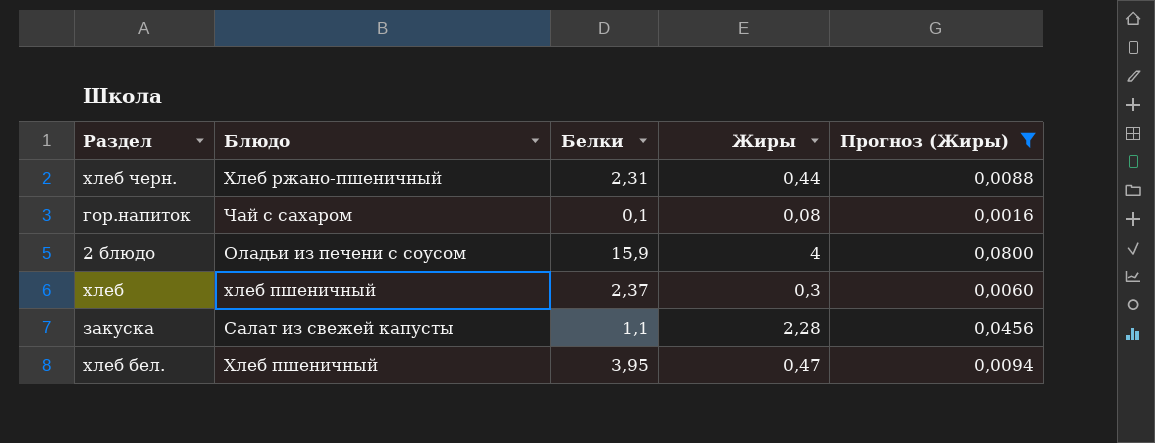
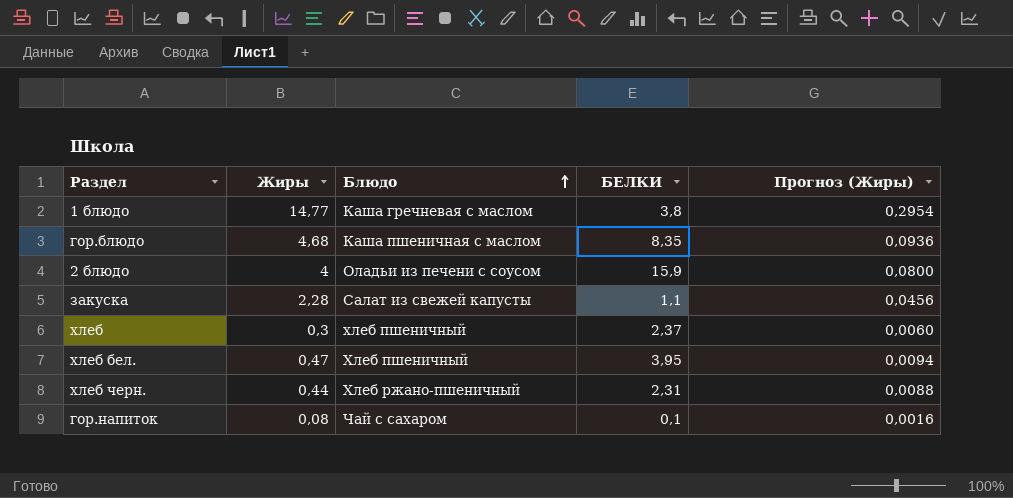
filter: Прогноз (Жиры) <= 0,0800 -> none
row order: none -> Блюдо ascending
column Жиры | position: 4 -> 2
column name: Белки -> БЕЛКИ

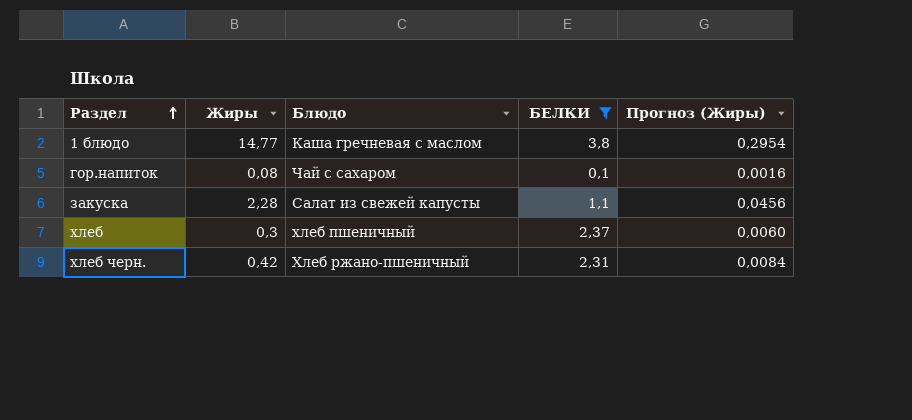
filter: none -> БЕЛКИ <= 3,8
row order: Блюдо ascending -> Раздел ascending
хлеб черн. | Жиры: 0,44 -> 0,42
хлеб черн. | Прогноз (Жиры): 0,0088 -> 0,0084

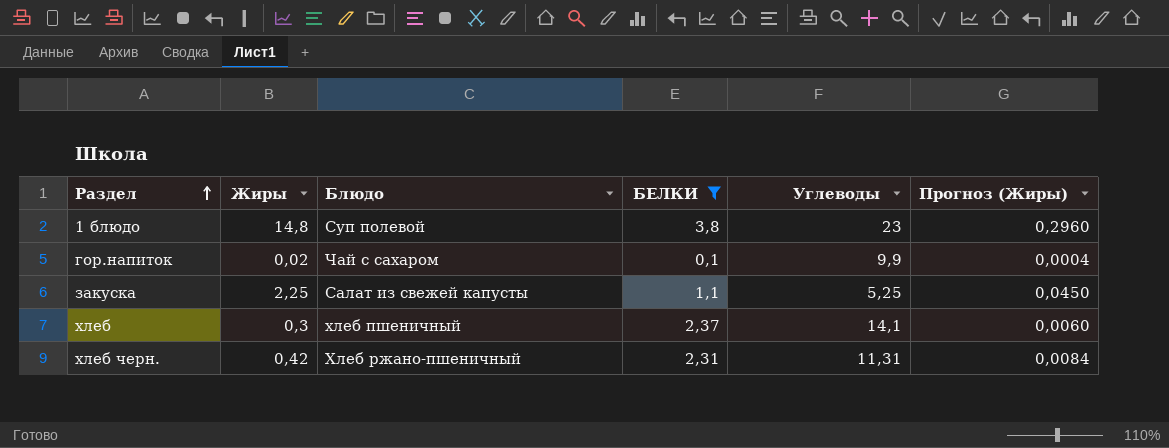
column Углеводы | position: none -> 5
1 блюдо | Жиры: 14,77 -> 14,8
1 блюдо | Блюдо: Каша гречневая с маслом -> Суп полевой
1 блюдо | Прогноз (Жиры): 0,2954 -> 0,2960
гор.напиток | Жиры: 0,08 -> 0,02
гор.напиток | Прогноз (Жиры): 0,0016 -> 0,0004
закуска | Жиры: 2,28 -> 2,25
закуска | Прогноз (Жиры): 0,0456 -> 0,0450

